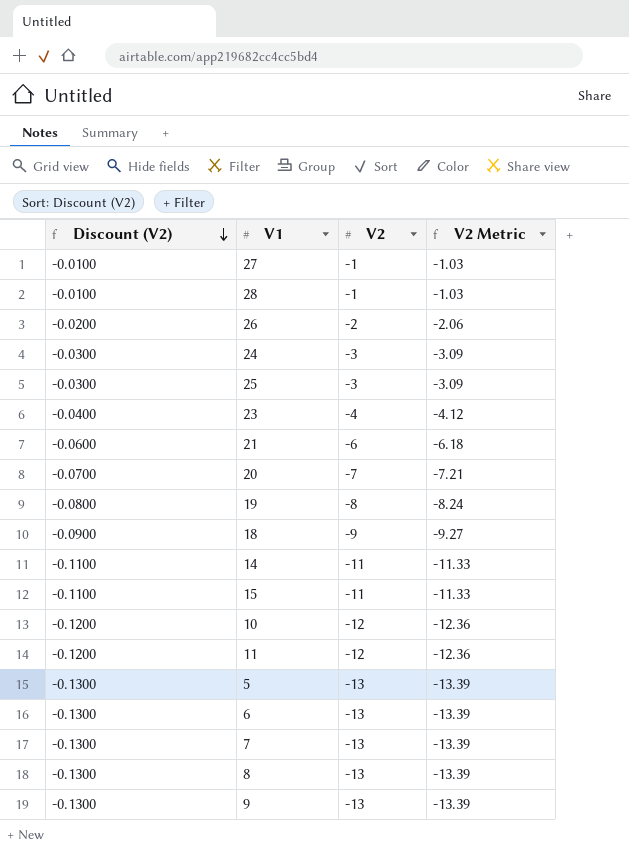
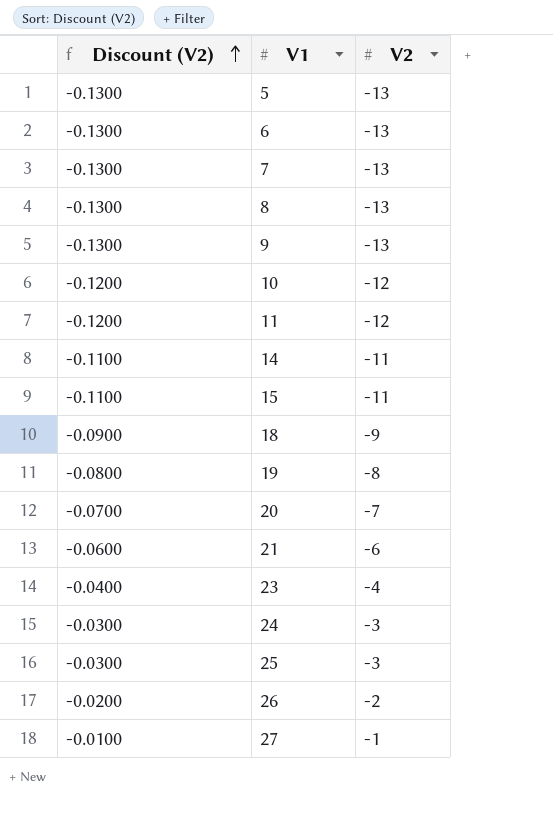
row order: Discount (V2) descending -> Discount (V2) ascending
column V2 Metric | formula: [V2] * 1.03 -> none
row 28: -0.0100 | -1 | -1.03 -> none

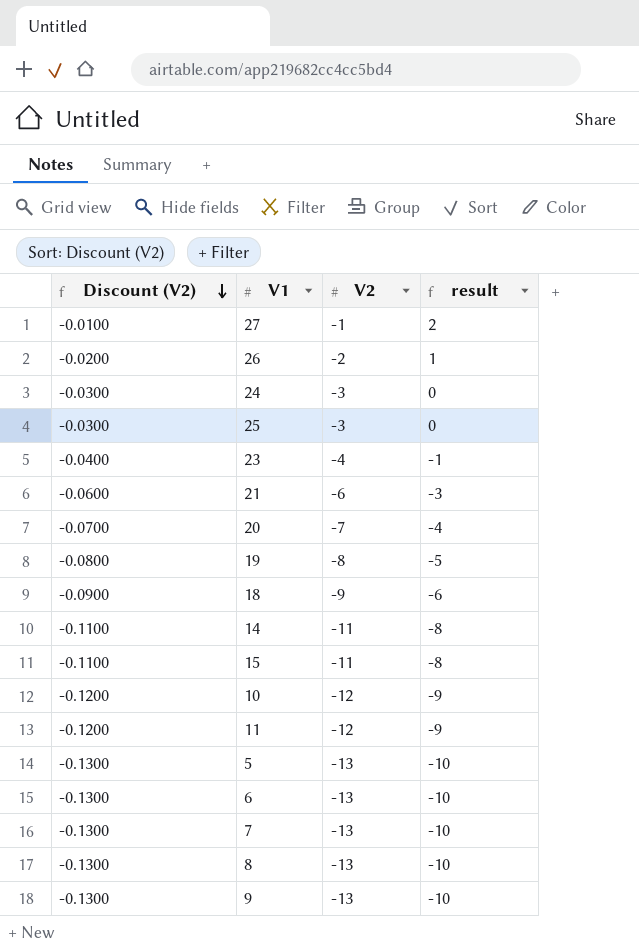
row order: Discount (V2) ascending -> Discount (V2) descending
column result | formula: none -> [V2] + 3

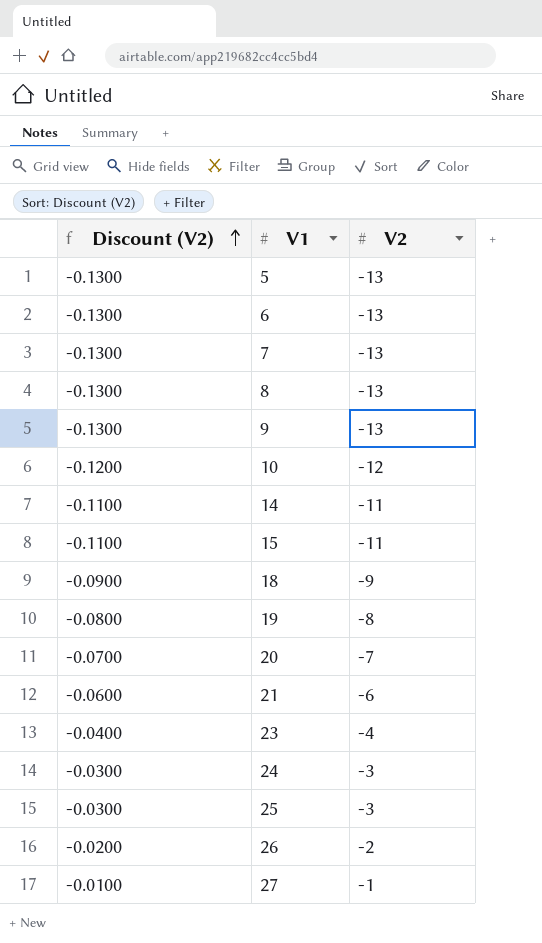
row order: Discount (V2) descending -> Discount (V2) ascending
column result | formula: [V2] + 3 -> none
row 11: -0.1200 | -12 | -9 -> none

